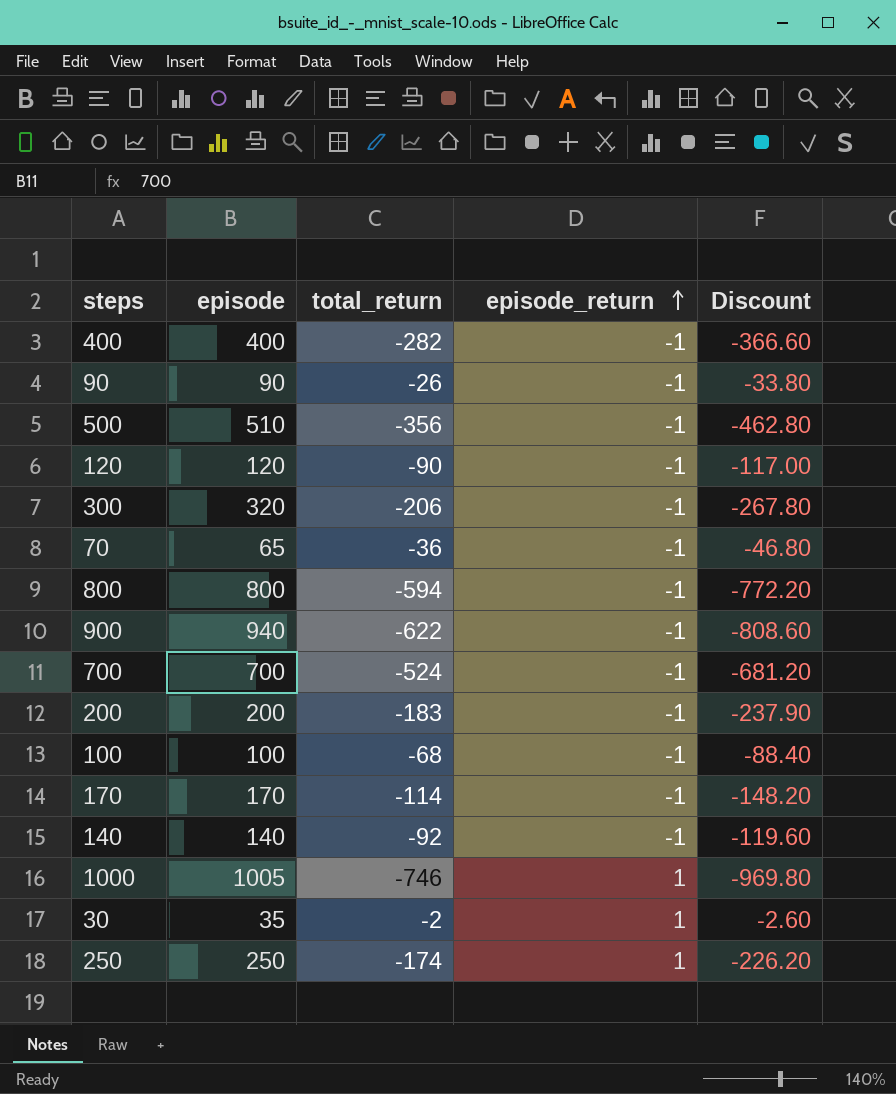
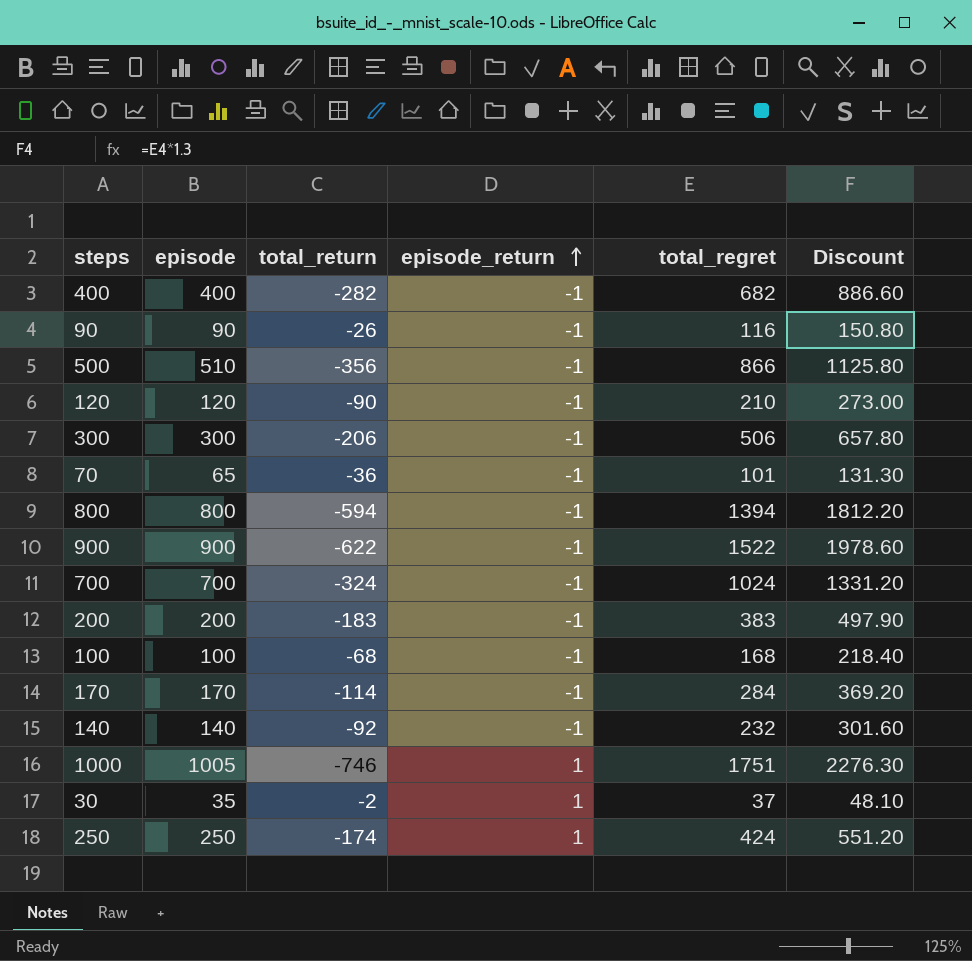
column total_regret | formula: none -> [episode] - [total_return]
column Discount | formula: [total_return] * 1.3 -> [total_regret] * 1.3
300 | episode: 320 -> 300
900 | episode: 940 -> 900
700 | total_return: -524 -> -324

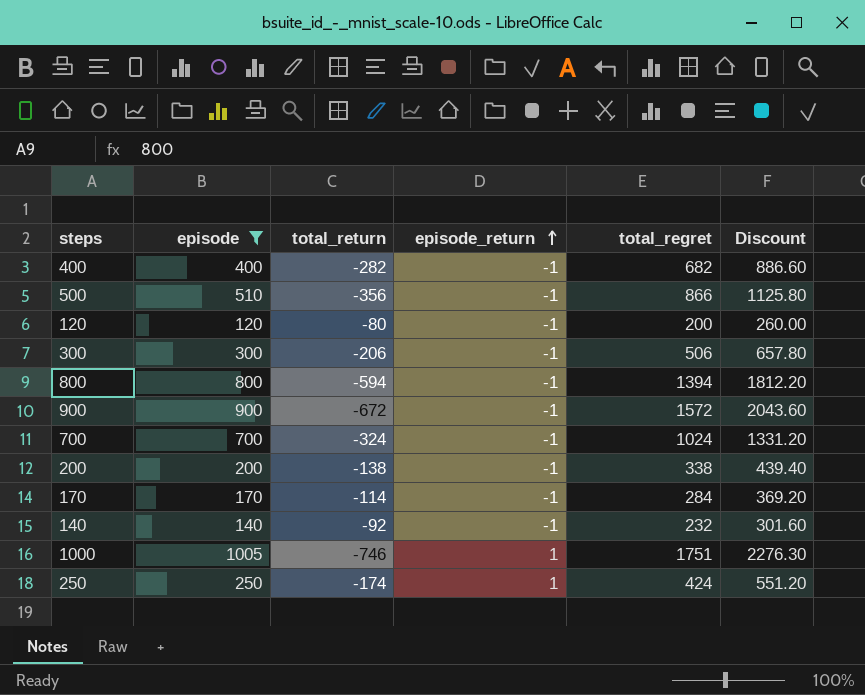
filter: none -> episode >= 120
120 | total_return: -90 -> -80
120 | total_regret: 210 -> 200
120 | Discount: 273.00 -> 260.00
900 | total_return: -622 -> -672
900 | total_regret: 1522 -> 1572
900 | Discount: 1978.60 -> 2043.60
200 | total_return: -183 -> -138
200 | total_regret: 383 -> 338
200 | Discount: 497.90 -> 439.40

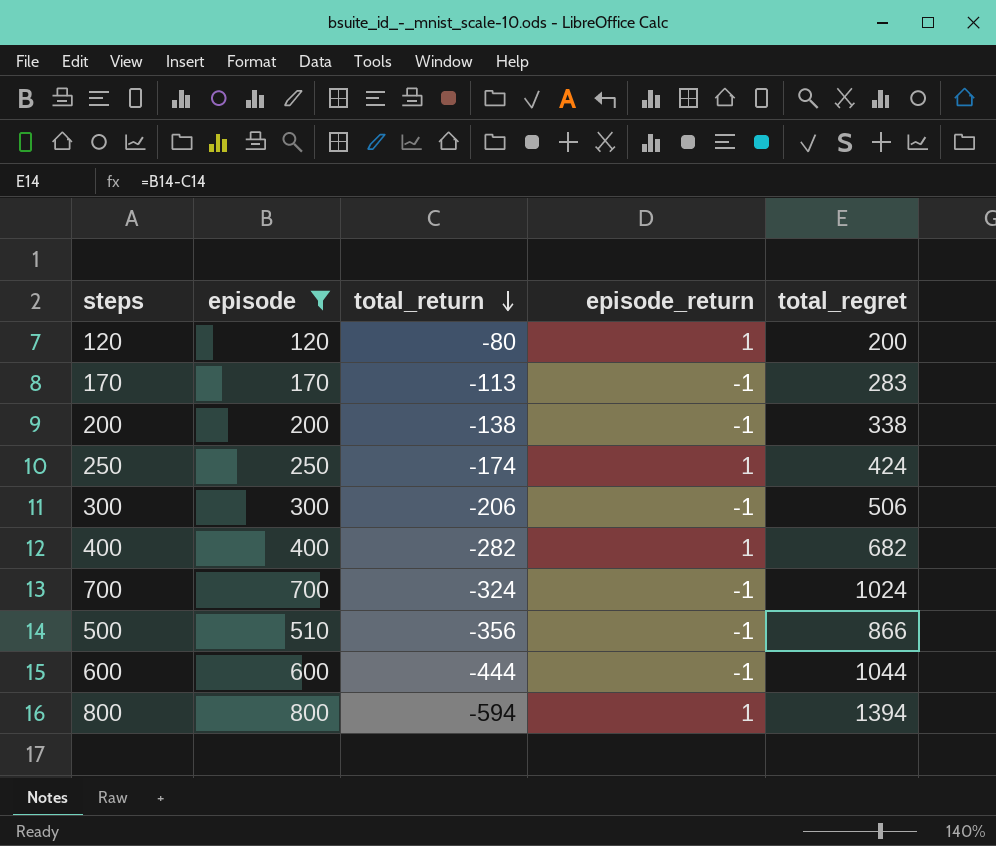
row order: episode_return ascending -> total_return descending
column Discount | formula: [total_regret] * 1.3 -> none
row 900: 900 | -672 | -1 | 1572 | 2043.60 -> none
row 140: 140 | -92 | -1 | 232 | 301.60 -> none
row 1000: 1005 | -746 | 1 | 1751 | 2276.30 -> none
120 | episode_return: -1 -> 1
170 | total_return: -114 -> -113
170 | total_regret: 284 -> 283
400 | episode_return: -1 -> 1
row 600: none -> 600 | -444 | -1 | 1044
800 | episode_return: -1 -> 1

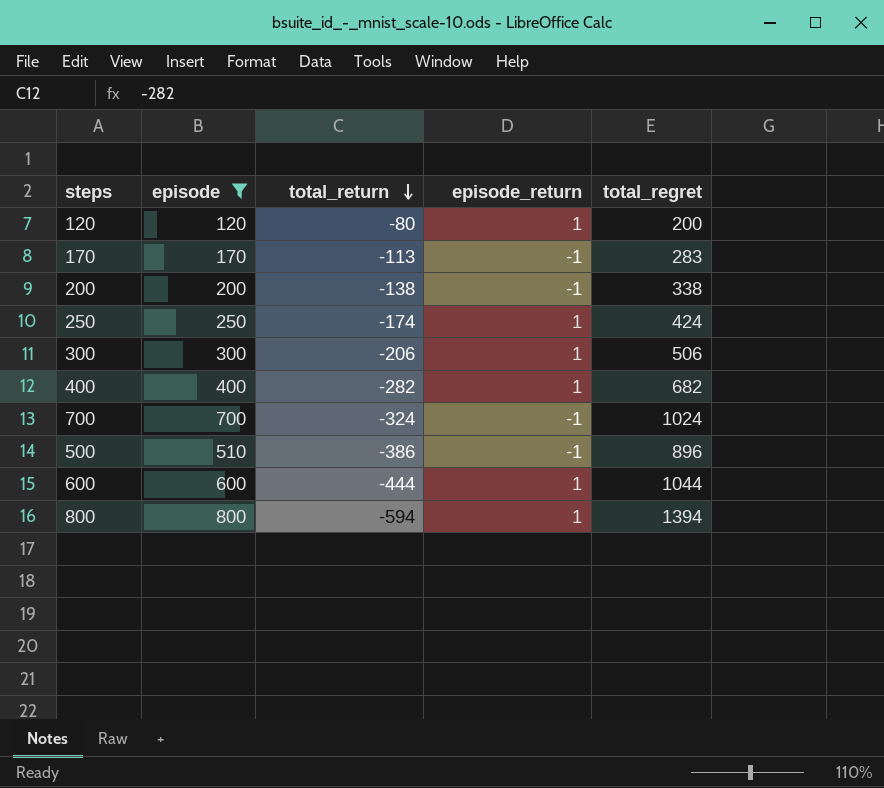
300 | episode_return: -1 -> 1
500 | total_return: -356 -> -386
500 | total_regret: 866 -> 896
600 | episode_return: -1 -> 1

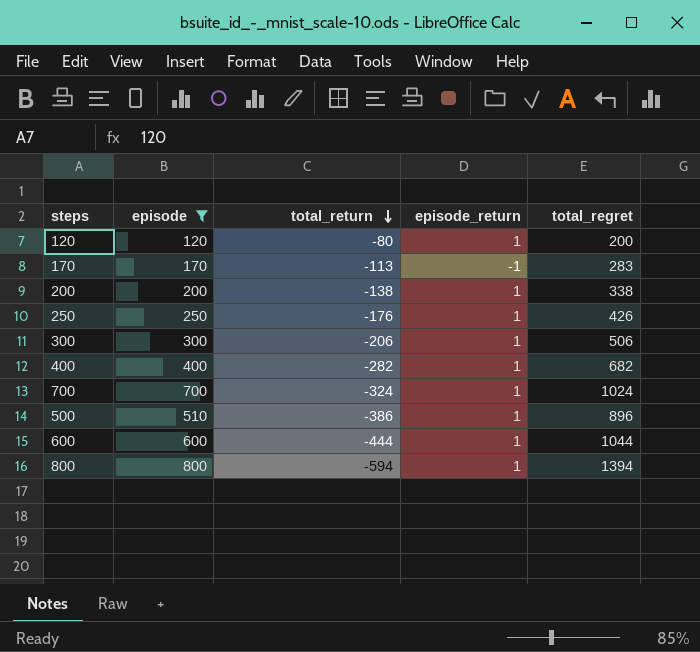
200 | episode_return: -1 -> 1
250 | total_return: -174 -> -176
250 | total_regret: 424 -> 426
700 | episode_return: -1 -> 1
500 | episode_return: -1 -> 1

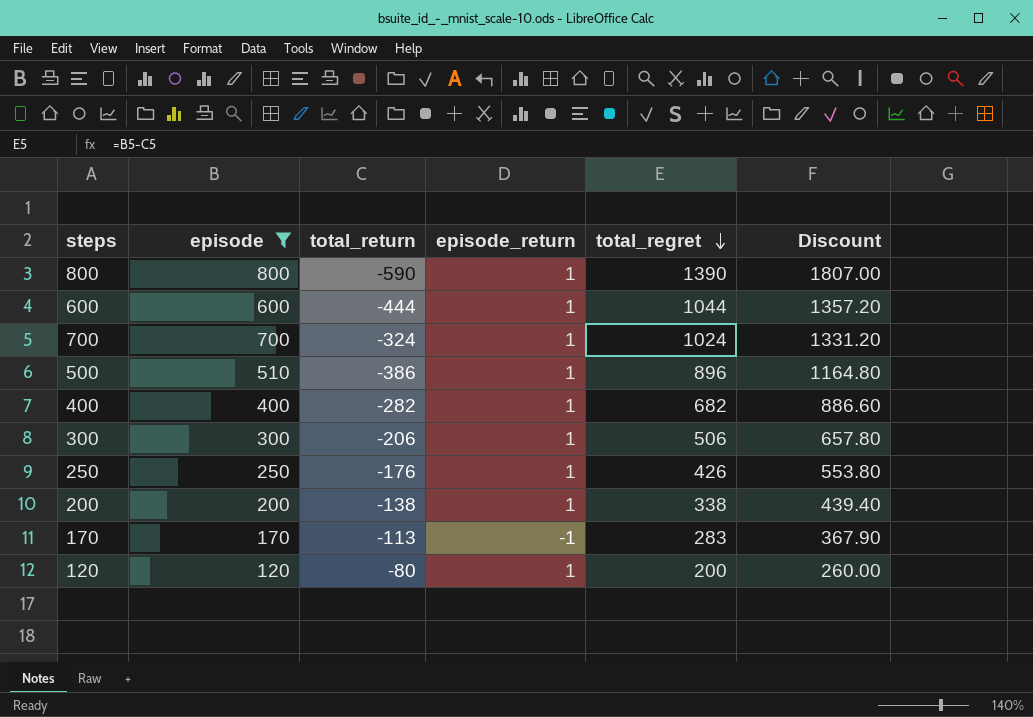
row order: total_return descending -> total_regret descending
column Discount | formula: none -> [total_regret] * 1.3
800 | total_return: -594 -> -590
800 | total_regret: 1394 -> 1390

